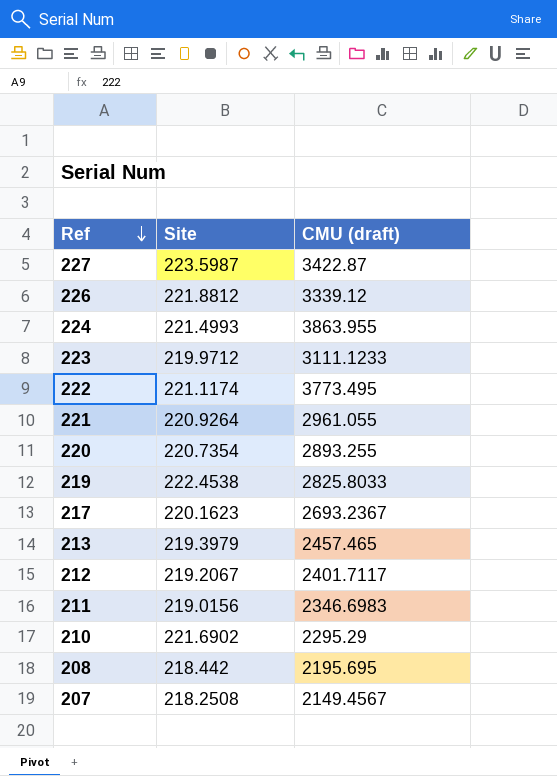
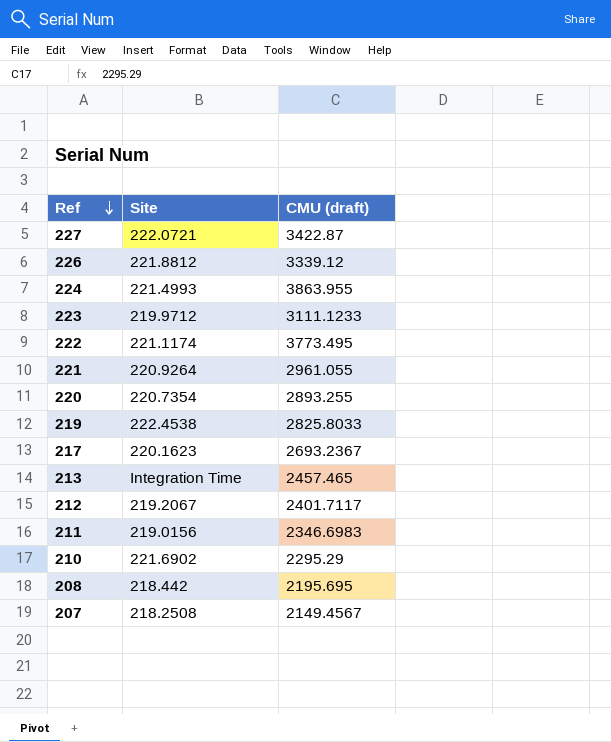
227 | Site: 223.5987 -> 222.0721
213 | Site: 219.3979 -> Integration Time

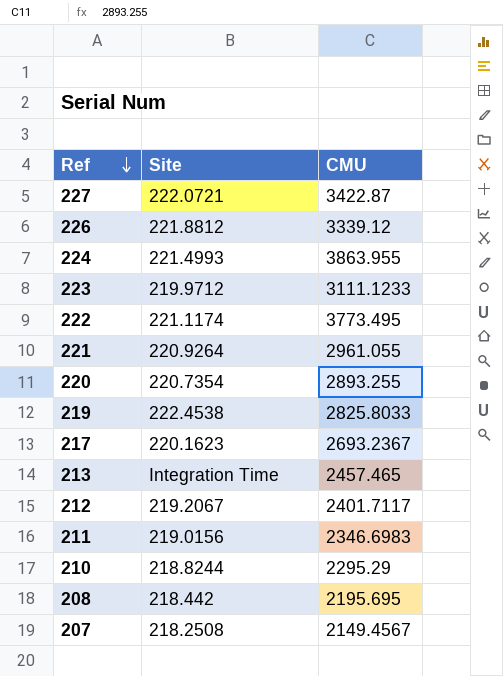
column name: CMU (draft) -> CMU
210 | Site: 221.6902 -> 218.8244

